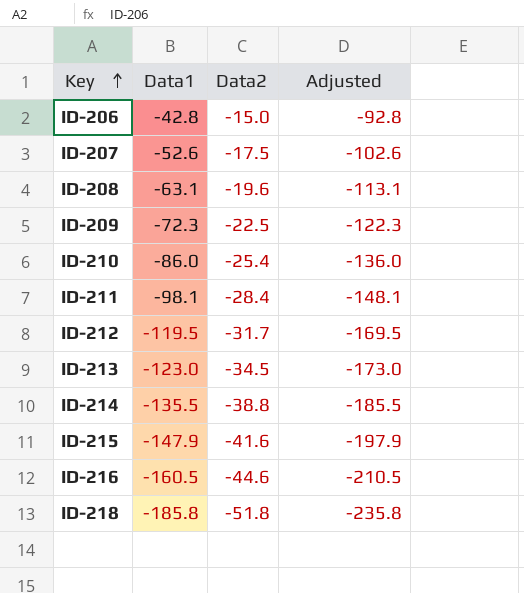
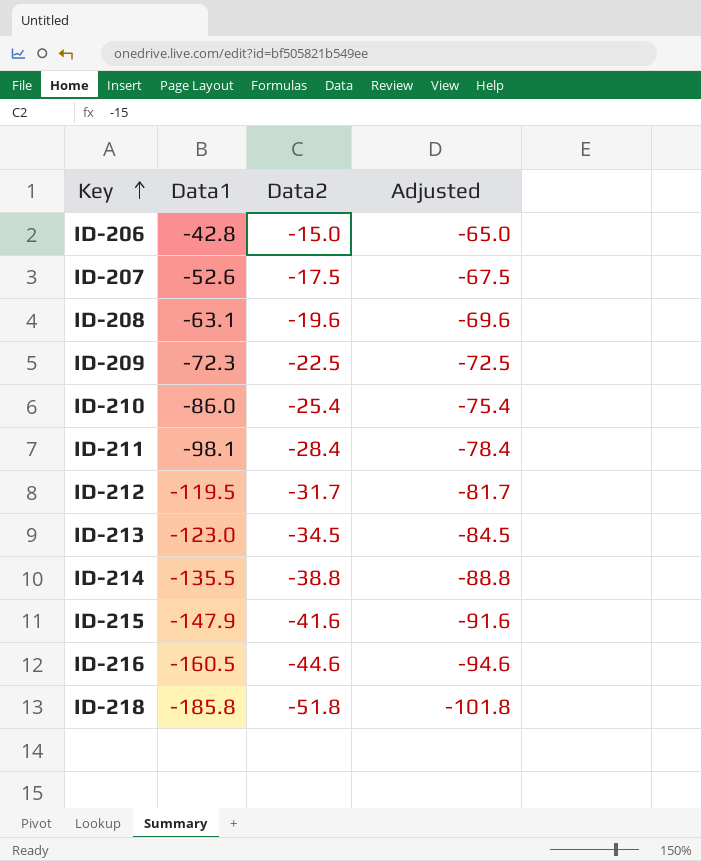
column Adjusted | formula: [Data1] - 50 -> [Data2] - 50

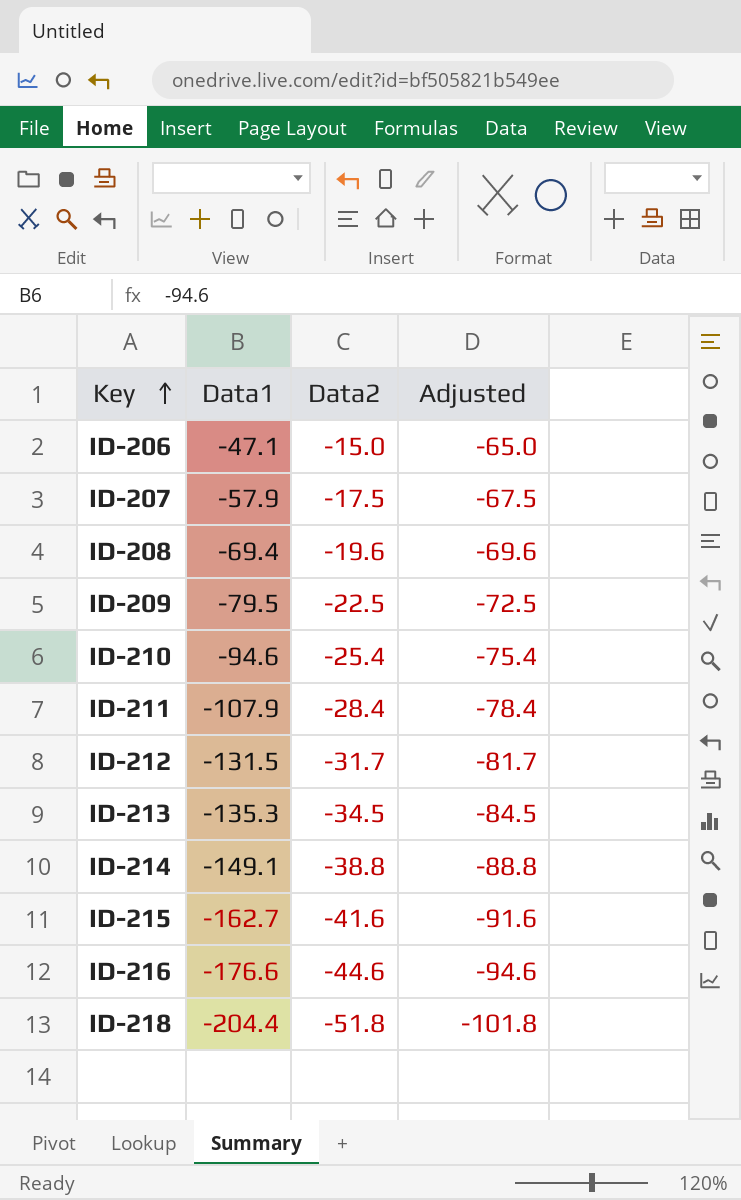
ID-206 | Data1: -42.8 -> -47.1
ID-207 | Data1: -52.6 -> -57.9
ID-208 | Data1: -63.1 -> -69.4
ID-209 | Data1: -72.3 -> -79.5
ID-210 | Data1: -86.0 -> -94.6
ID-211 | Data1: -98.1 -> -107.9
ID-212 | Data1: -119.5 -> -131.5
ID-213 | Data1: -123.0 -> -135.3
ID-214 | Data1: -135.5 -> -149.1
ID-215 | Data1: -147.9 -> -162.7
ID-216 | Data1: -160.5 -> -176.6
ID-218 | Data1: -185.8 -> -204.4

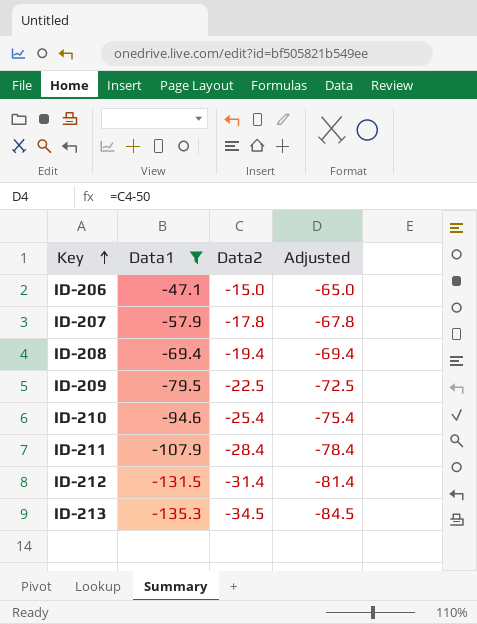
filter: none -> Data1 >= -135.3
ID-207 | Data2: -17.5 -> -17.8
ID-207 | Adjusted: -67.5 -> -67.8
ID-208 | Data2: -19.6 -> -19.4
ID-208 | Adjusted: -69.6 -> -69.4
ID-212 | Data2: -31.7 -> -31.4
ID-212 | Adjusted: -81.7 -> -81.4

